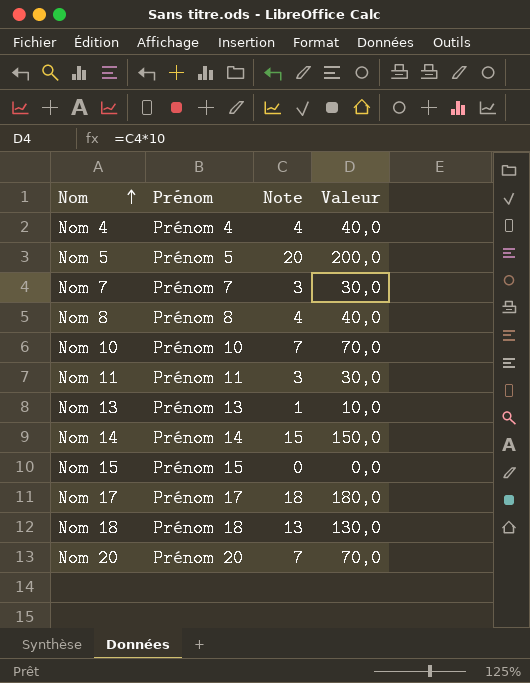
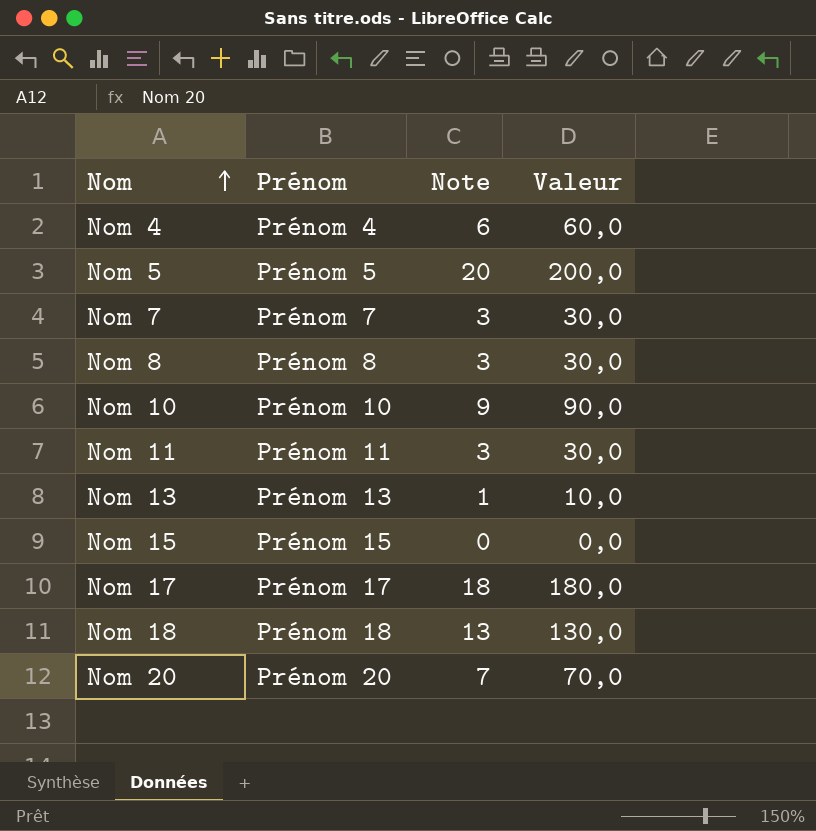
row Nom 14: Prénom 14 | 15 | 150,0 -> none
Nom 4 | Note: 4 -> 6
Nom 4 | Valeur: 40,0 -> 60,0
Nom 8 | Note: 4 -> 3
Nom 8 | Valeur: 40,0 -> 30,0
Nom 10 | Note: 7 -> 9
Nom 10 | Valeur: 70,0 -> 90,0

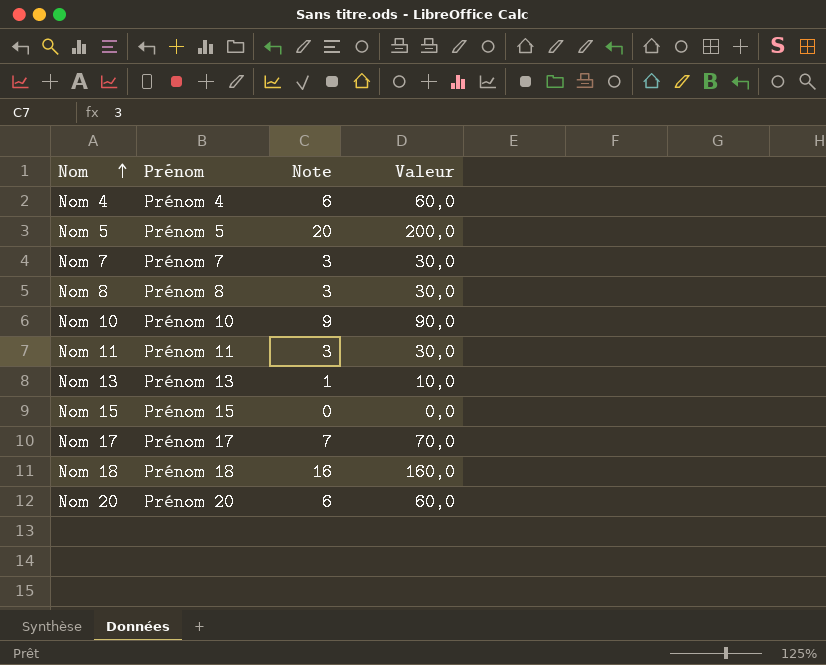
Nom 17 | Note: 18 -> 7
Nom 17 | Valeur: 180,0 -> 70,0
Nom 18 | Note: 13 -> 16
Nom 18 | Valeur: 130,0 -> 160,0
Nom 20 | Note: 7 -> 6
Nom 20 | Valeur: 70,0 -> 60,0

